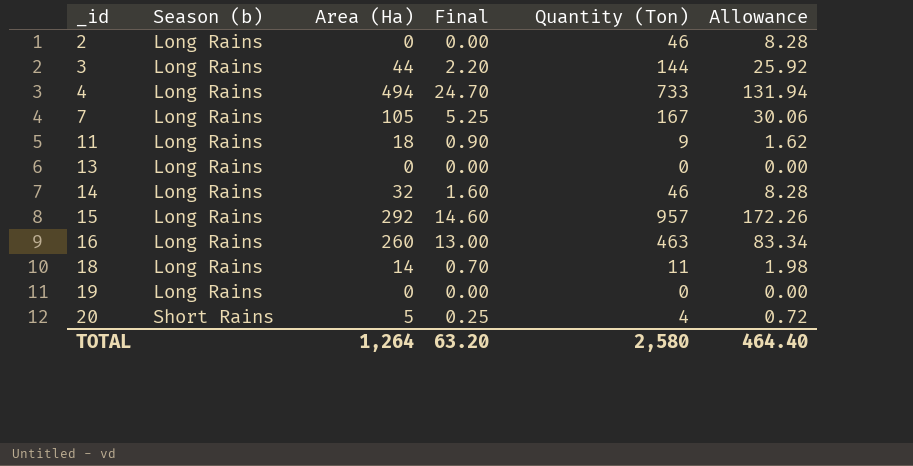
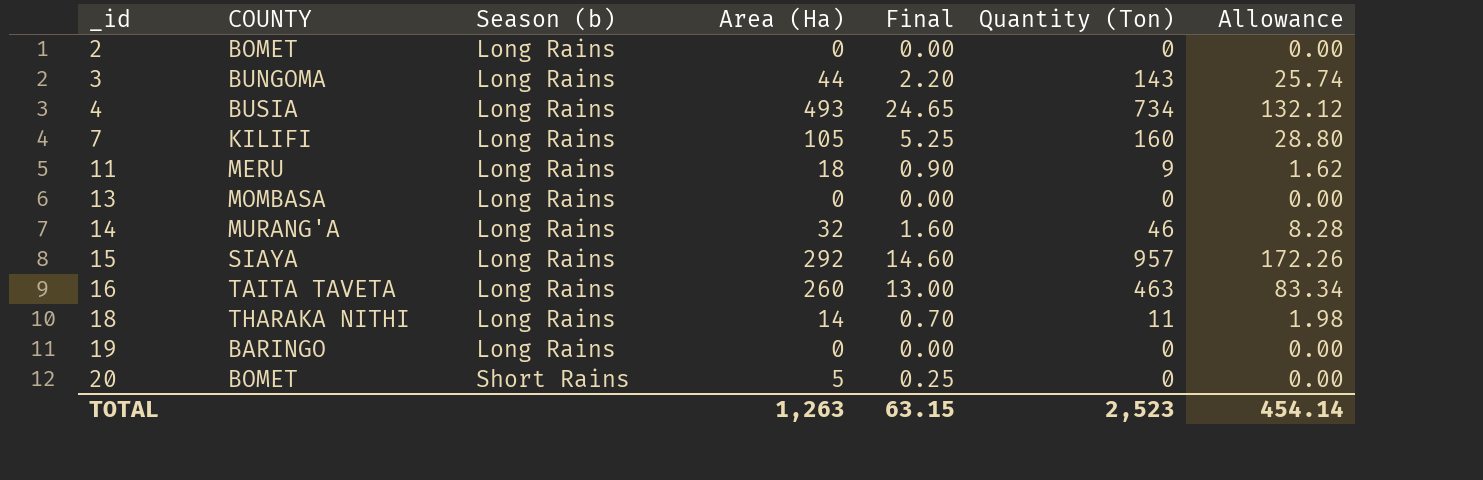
column COUNTY | position: none -> 2
2 | Quantity (Ton): 46 -> 0
2 | Allowance: 8.28 -> 0.00
3 | Quantity (Ton): 144 -> 143
3 | Allowance: 25.92 -> 25.74
4 | Area (Ha): 494 -> 493
4 | Final: 24.70 -> 24.65
4 | Quantity (Ton): 733 -> 734
4 | Allowance: 131.94 -> 132.12
7 | Quantity (Ton): 167 -> 160
7 | Allowance: 30.06 -> 28.80
20 | Quantity (Ton): 4 -> 0
20 | Allowance: 0.72 -> 0.00
TOTAL | Area (Ha): 1,264 -> 1,263
TOTAL | Final: 63.20 -> 63.15
TOTAL | Quantity (Ton): 2,580 -> 2,523
TOTAL | Allowance: 464.40 -> 454.14

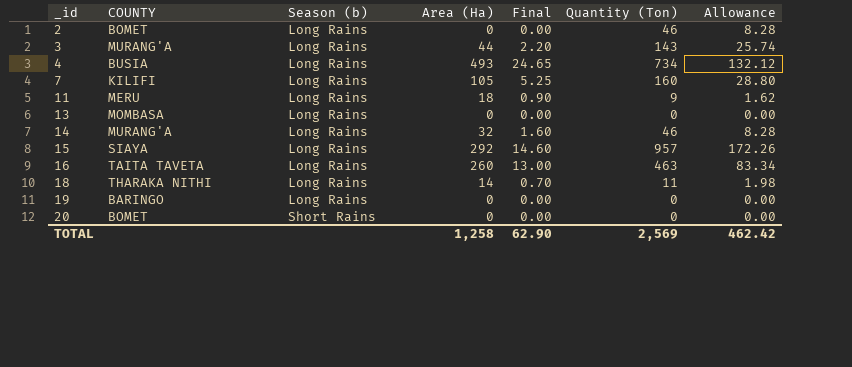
2 | Quantity (Ton): 0 -> 46
2 | Allowance: 0.00 -> 8.28
3 | COUNTY: BUNGOMA -> MURANG'A
20 | Area (Ha): 5 -> 0
20 | Final: 0.25 -> 0.00
TOTAL | Area (Ha): 1,263 -> 1,258
TOTAL | Final: 63.15 -> 62.90
TOTAL | Quantity (Ton): 2,523 -> 2,569
TOTAL | Allowance: 454.14 -> 462.42

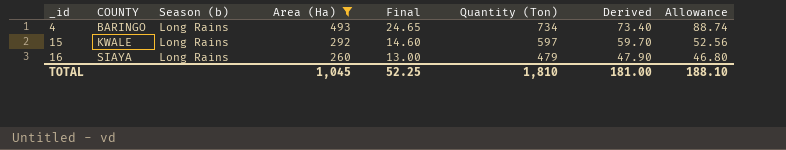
filter: none -> Area (Ha) >= 260
column Derived | formula: none -> [Quantity (Ton)] * 0.1
column Allowance | formula: [Quantity (Ton)] * 0.18 -> [Area (Ha)] * 0.18
4 | COUNTY: BUSIA -> BARINGO
15 | COUNTY: SIAYA -> KWALE
15 | Quantity (Ton): 957 -> 597
16 | COUNTY: TAITA TAVETA -> SIAYA
16 | Quantity (Ton): 463 -> 479
TOTAL | Area (Ha): 1,258 -> 1,045
TOTAL | Final: 62.90 -> 52.25
TOTAL | Quantity (Ton): 2,569 -> 1,810
TOTAL | Allowance: 462.42 -> 188.10

